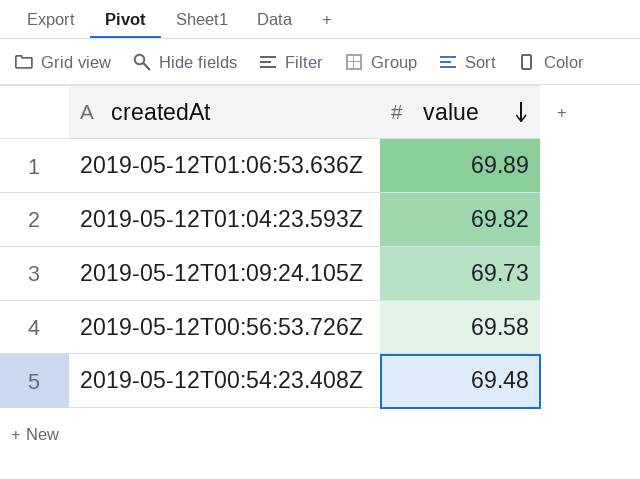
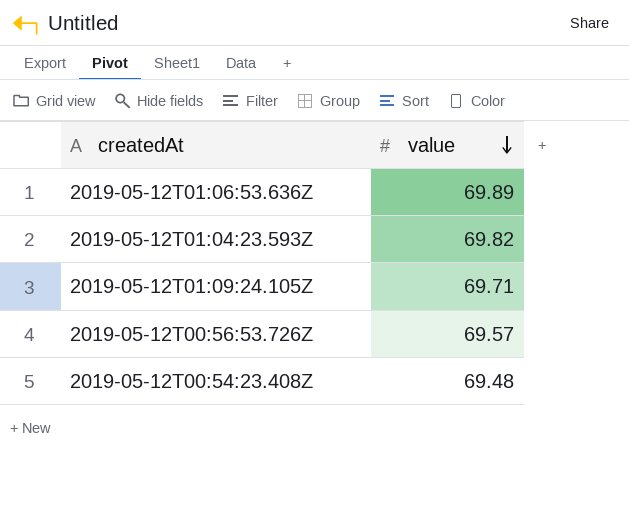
2019-05-12T01:09:24.105Z | value: 69.73 -> 69.71
2019-05-12T00:56:53.726Z | value: 69.58 -> 69.57

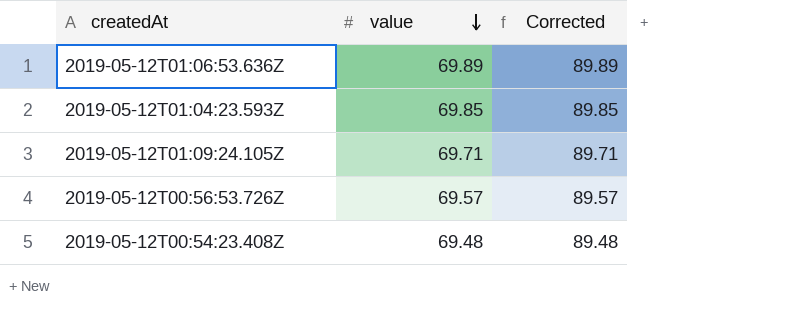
column Corrected | formula: none -> [value] + 20
2019-05-12T01:04:23.593Z | value: 69.82 -> 69.85

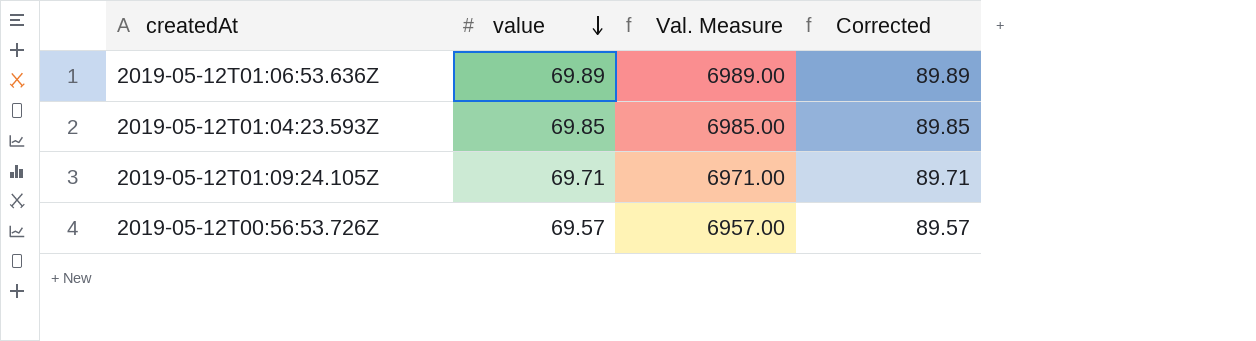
column Val. Measure | formula: none -> [value] * 100
row 2019-05-12T00:54:23.408Z: 69.48 | 89.48 -> none

